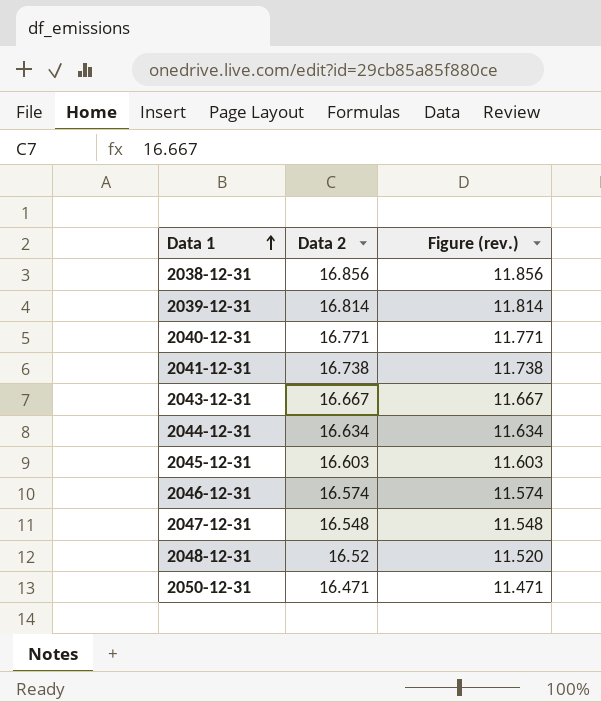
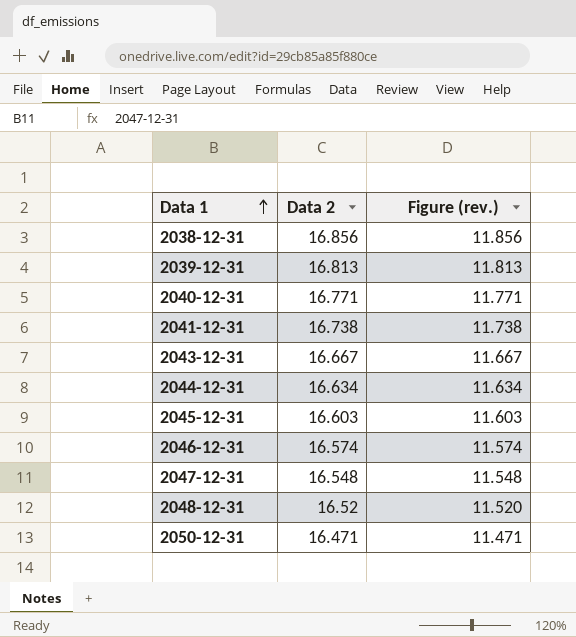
2039-12-31 | Data 2: 16.814 -> 16.813
2039-12-31 | Figure (rev.): 11.814 -> 11.813

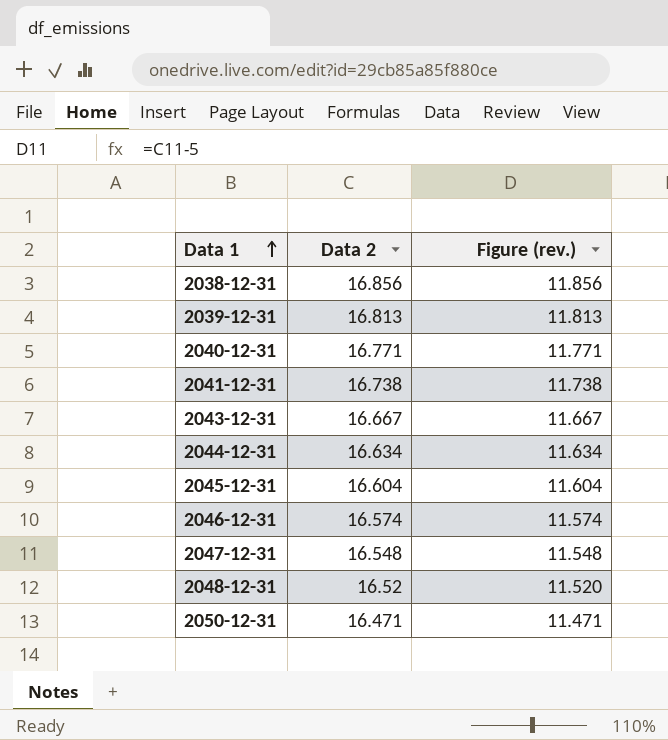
2045-12-31 | Data 2: 16.603 -> 16.604
2045-12-31 | Figure (rev.): 11.603 -> 11.604

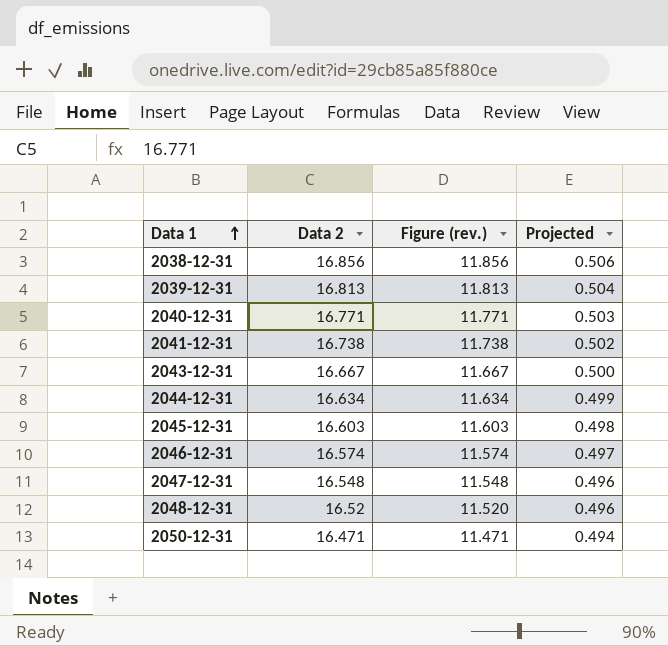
column Projected | formula: none -> [Data 2] * 0.03
2045-12-31 | Data 2: 16.604 -> 16.603
2045-12-31 | Figure (rev.): 11.604 -> 11.603

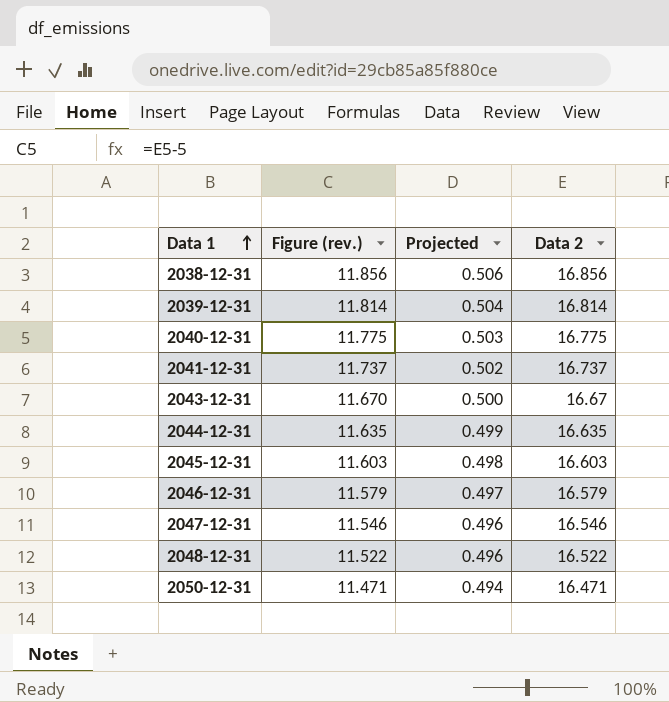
column Data 2 | position: 2 -> 4
2039-12-31 | Figure (rev.): 11.813 -> 11.814
2039-12-31 | Data 2: 16.813 -> 16.814
2040-12-31 | Figure (rev.): 11.771 -> 11.775
2040-12-31 | Data 2: 16.771 -> 16.775
2041-12-31 | Figure (rev.): 11.738 -> 11.737
2041-12-31 | Data 2: 16.738 -> 16.737
2043-12-31 | Figure (rev.): 11.667 -> 11.670
2043-12-31 | Data 2: 16.667 -> 16.67
2044-12-31 | Figure (rev.): 11.634 -> 11.635
2044-12-31 | Data 2: 16.634 -> 16.635
2046-12-31 | Figure (rev.): 11.574 -> 11.579
2046-12-31 | Data 2: 16.574 -> 16.579
2047-12-31 | Figure (rev.): 11.548 -> 11.546
2047-12-31 | Data 2: 16.548 -> 16.546
2048-12-31 | Figure (rev.): 11.520 -> 11.522
2048-12-31 | Data 2: 16.52 -> 16.522

